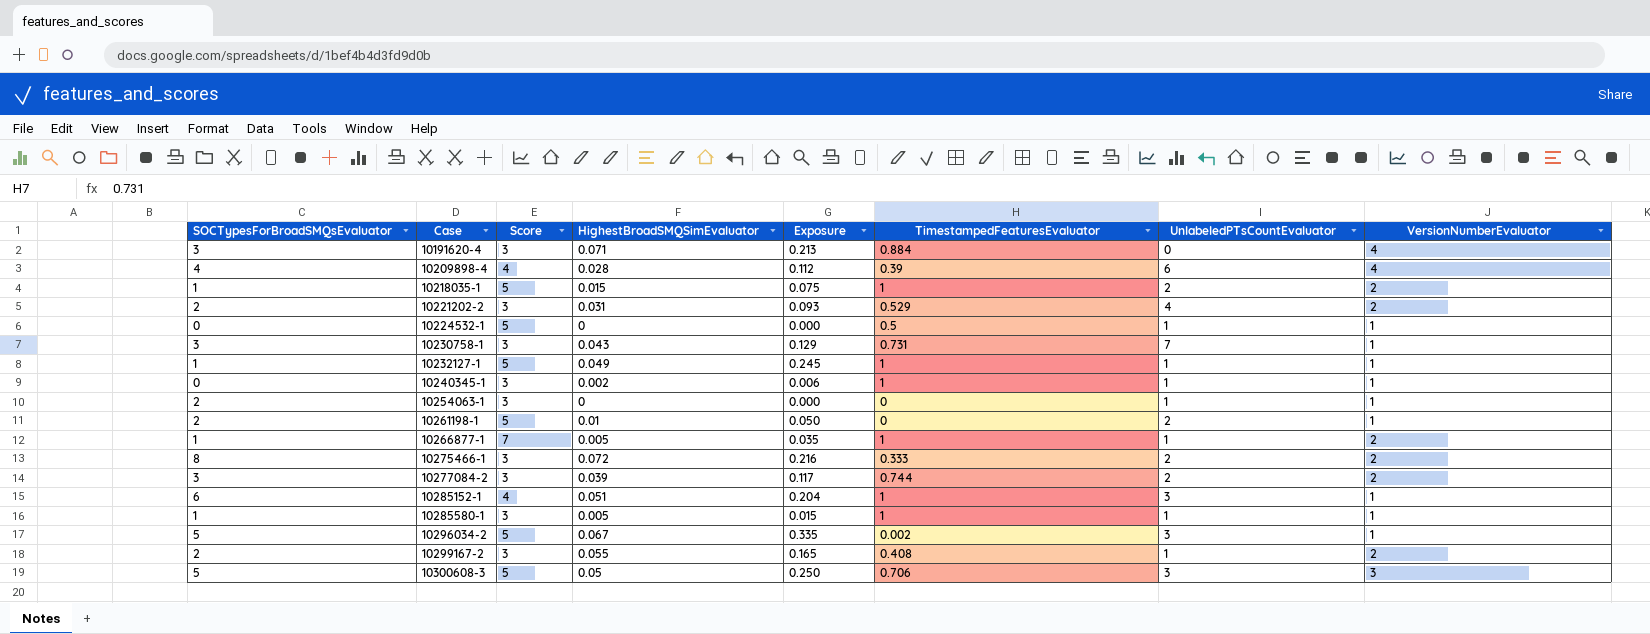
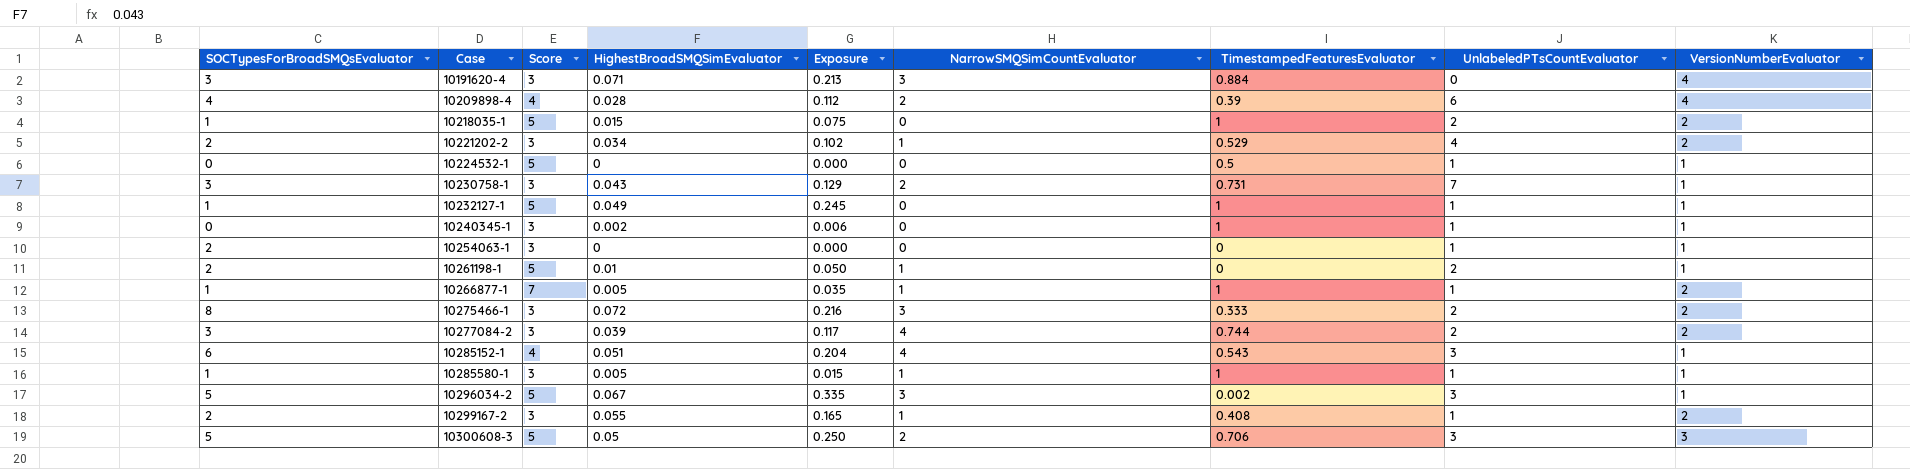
column NarrowSMQSimCountEvaluator | position: none -> 6
10221202-2 | HighestBroadSMQSimEvaluator: 0.031 -> 0.034
10221202-2 | Exposure: 0.093 -> 0.102
10285152-1 | TimestampedFeaturesEvaluator: 1 -> 0.543

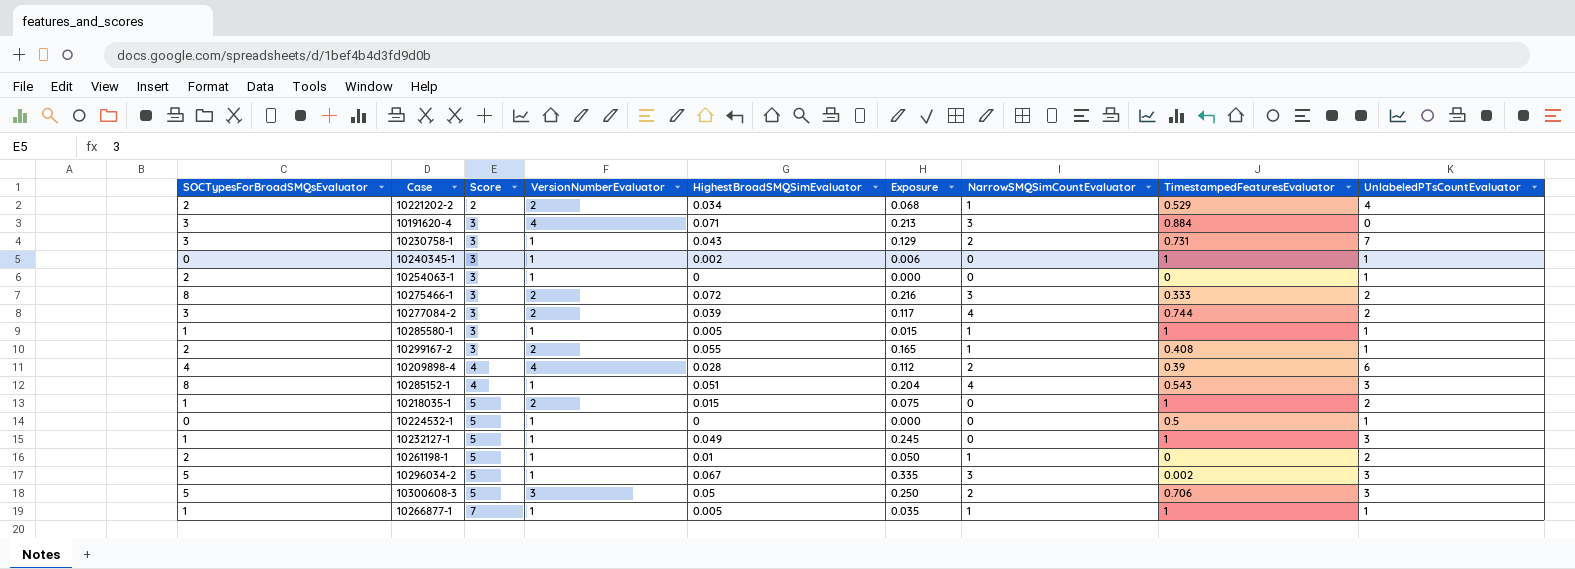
row order: Case ascending -> Score ascending
column VersionNumberEvaluator | position: 9 -> 4
10221202-2 | Score: 3 -> 2
10221202-2 | Exposure: 0.102 -> 0.068
10285152-1 | SOCTypesForBroadSMQsEvaluator: 6 -> 8
10232127-1 | UnlabeledPTsCountEvaluator: 1 -> 3
10266877-1 | VersionNumberEvaluator: 2 -> 1

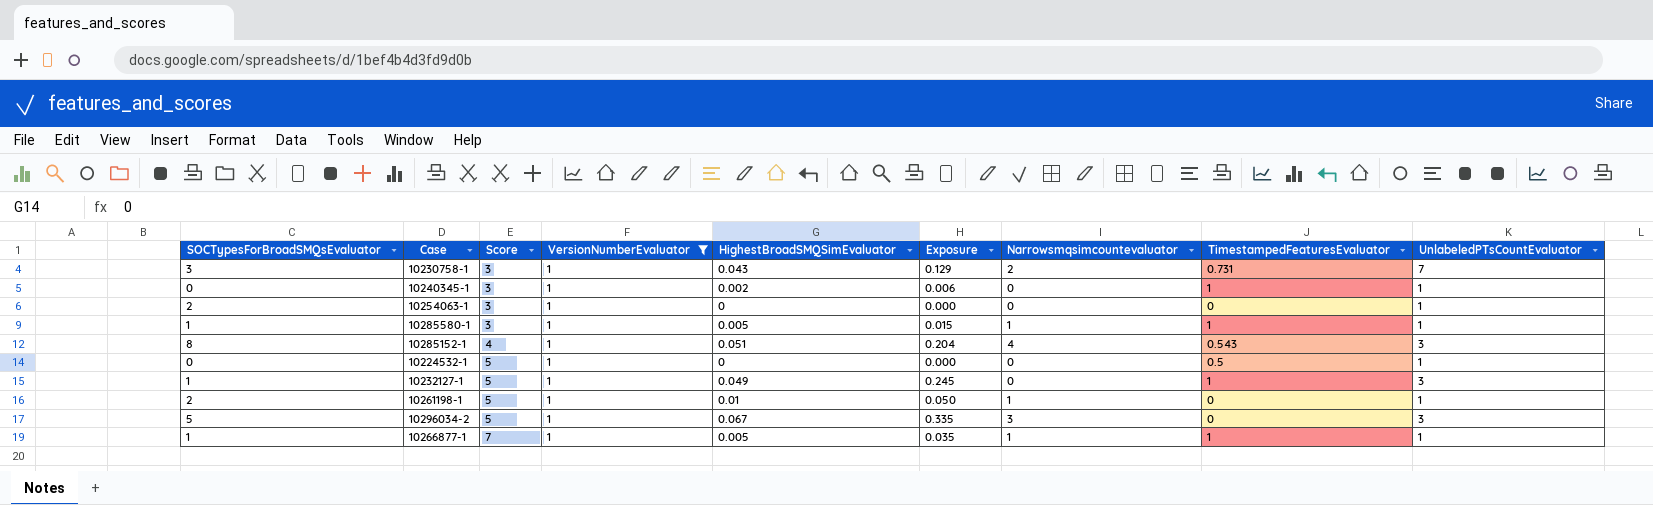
filter: none -> VersionNumberEvaluator = 1
column name: NarrowSMQSimCountEvaluator -> Narrowsmqsimcountevaluator
10261198-1 | UnlabeledPTsCountEvaluator: 2 -> 1
10296034-2 | TimestampedFeaturesEvaluator: 0.002 -> 0

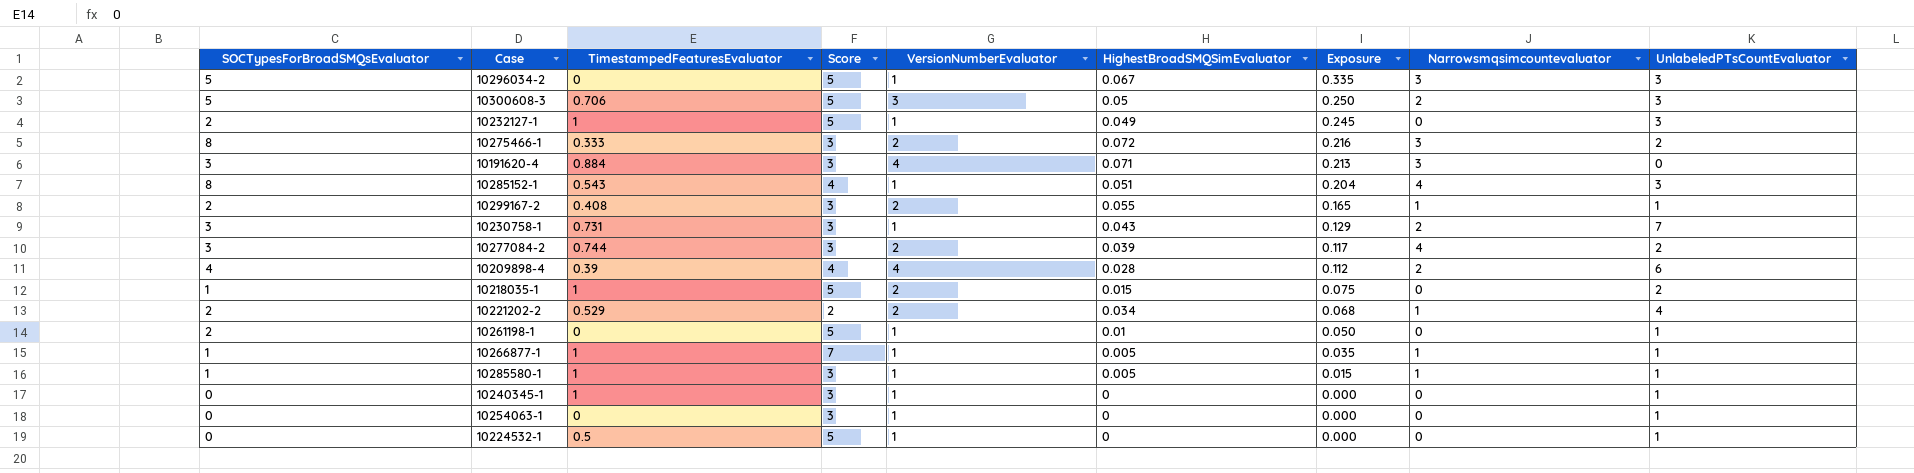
filter: VersionNumberEvaluator = 1 -> none
row order: Score ascending -> Exposure descending
column TimestampedFeaturesEvaluator | position: 8 -> 3
10232127-1 | SOCTypesForBroadSMQsEvaluator: 1 -> 2
10261198-1 | Narrowsmqsimcountevaluator: 1 -> 0
10240345-1 | HighestBroadSMQSimEvaluator: 0.002 -> 0
10240345-1 | Exposure: 0.006 -> 0.000
10254063-1 | SOCTypesForBroadSMQsEvaluator: 2 -> 0

